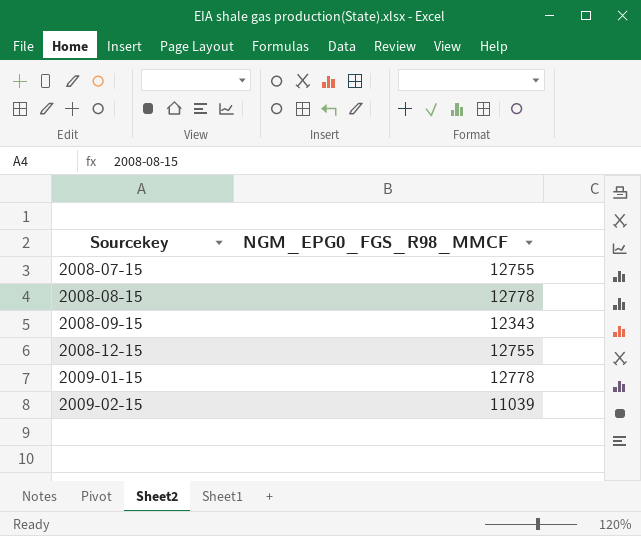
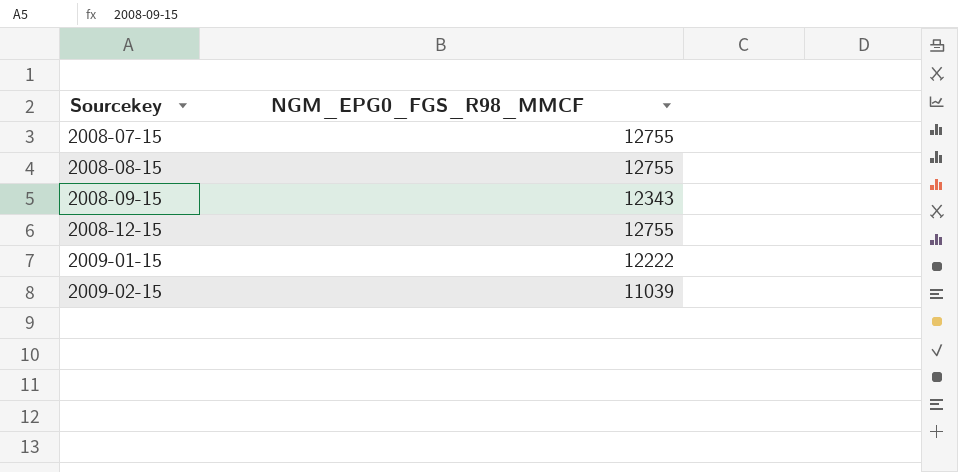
2008-08-15 | NGM_EPG0_FGS_R98_MMCF: 12778 -> 12755
2009-01-15 | NGM_EPG0_FGS_R98_MMCF: 12778 -> 12222

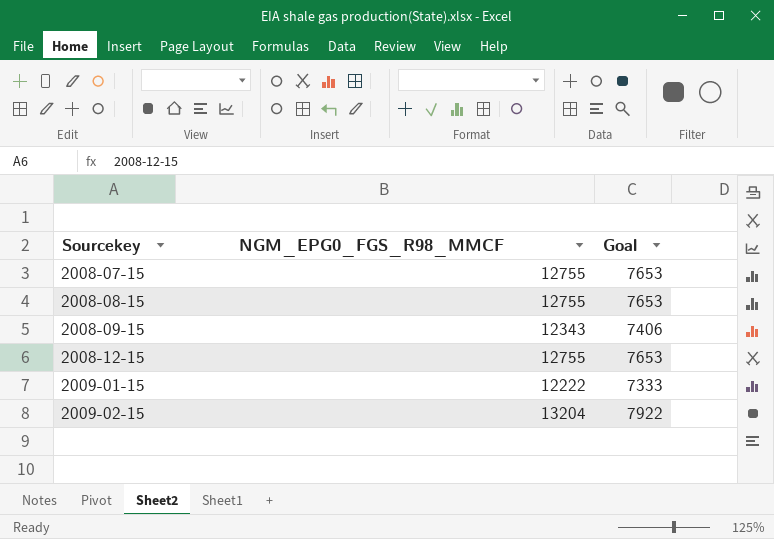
column Goal | formula: none -> [NGM_EPG0_FGS_R98_MMCF] * 0.6
2009-02-15 | NGM_EPG0_FGS_R98_MMCF: 11039 -> 13204

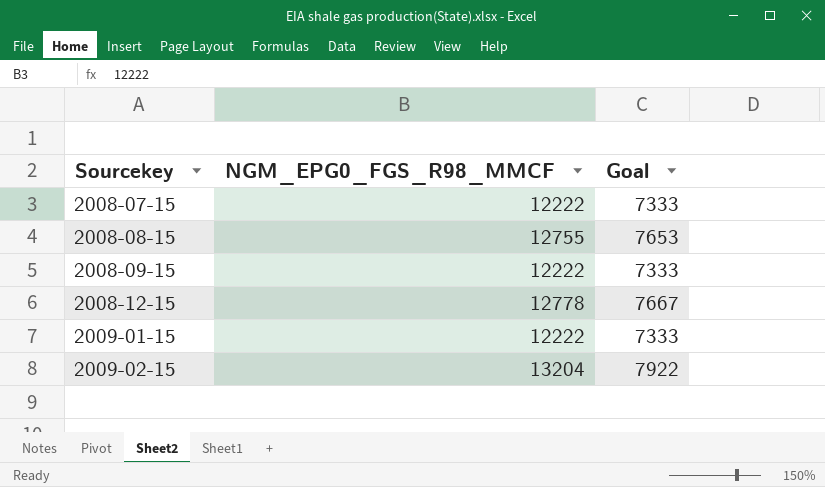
2008-07-15 | NGM_EPG0_FGS_R98_MMCF: 12755 -> 12222
2008-07-15 | Goal: 7653 -> 7333
2008-09-15 | NGM_EPG0_FGS_R98_MMCF: 12343 -> 12222
2008-09-15 | Goal: 7406 -> 7333
2008-12-15 | NGM_EPG0_FGS_R98_MMCF: 12755 -> 12778
2008-12-15 | Goal: 7653 -> 7667

